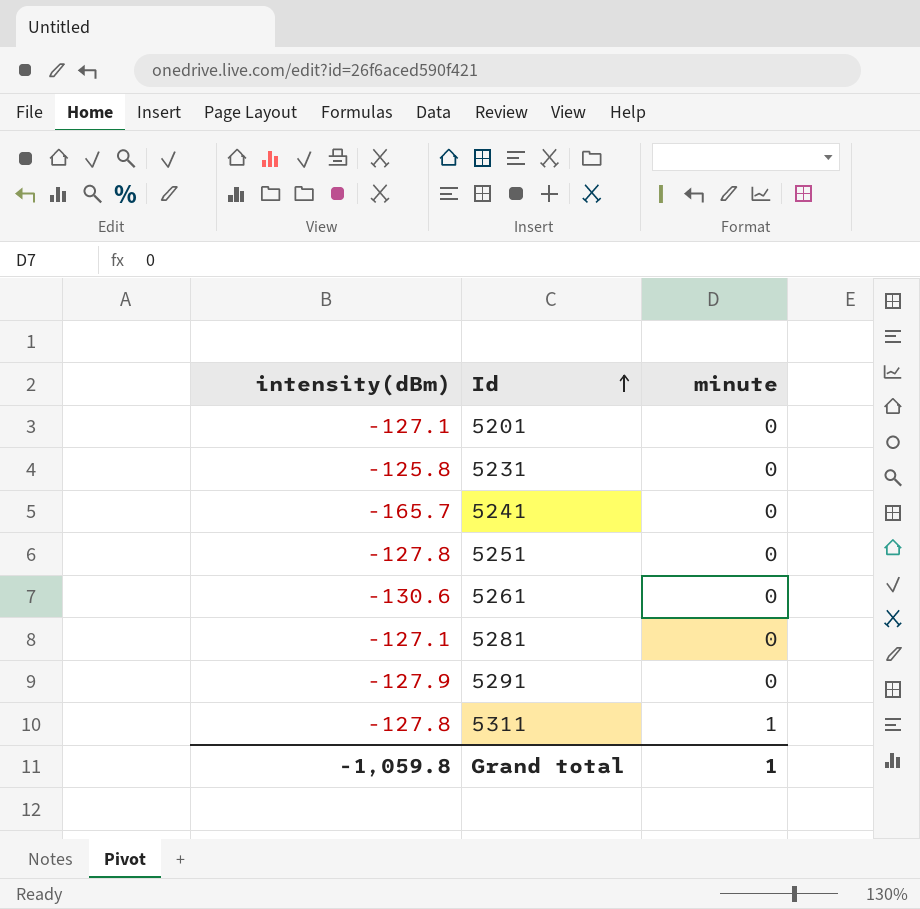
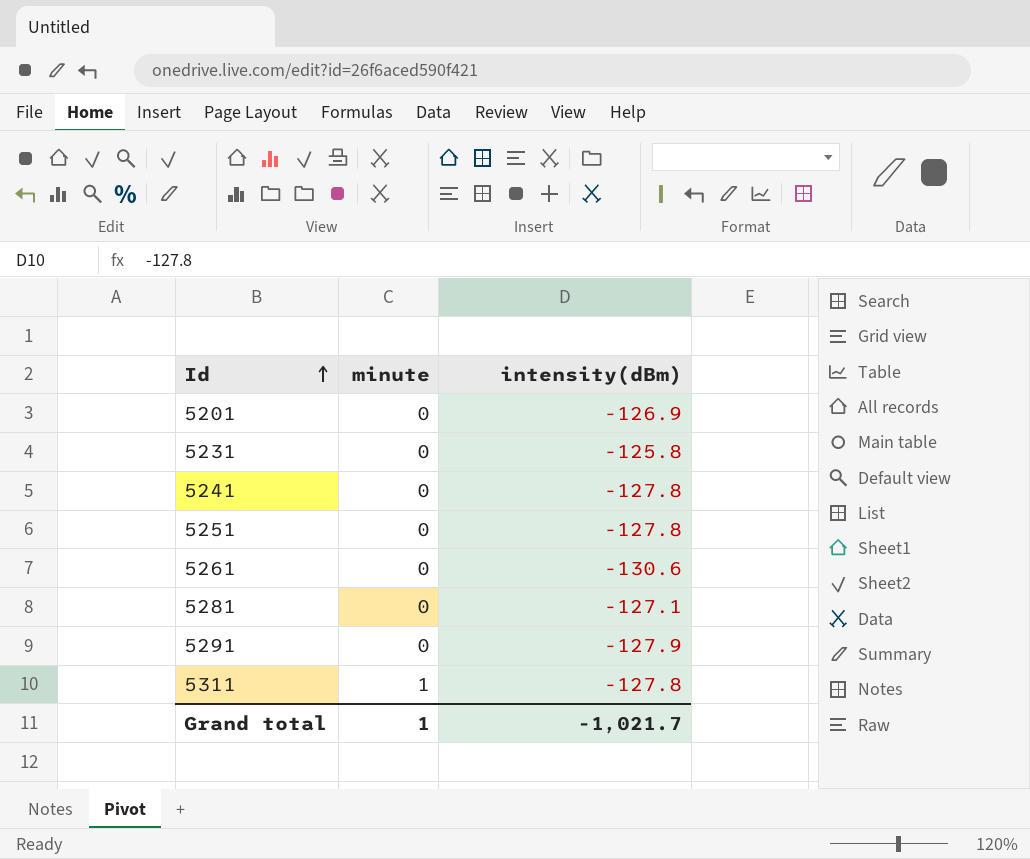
column intensity(dBm) | position: 1 -> 3
5201 | intensity(dBm): -127.1 -> -126.9
5241 | intensity(dBm): -165.7 -> -127.8
Grand total | intensity(dBm): -1,059.8 -> -1,021.7

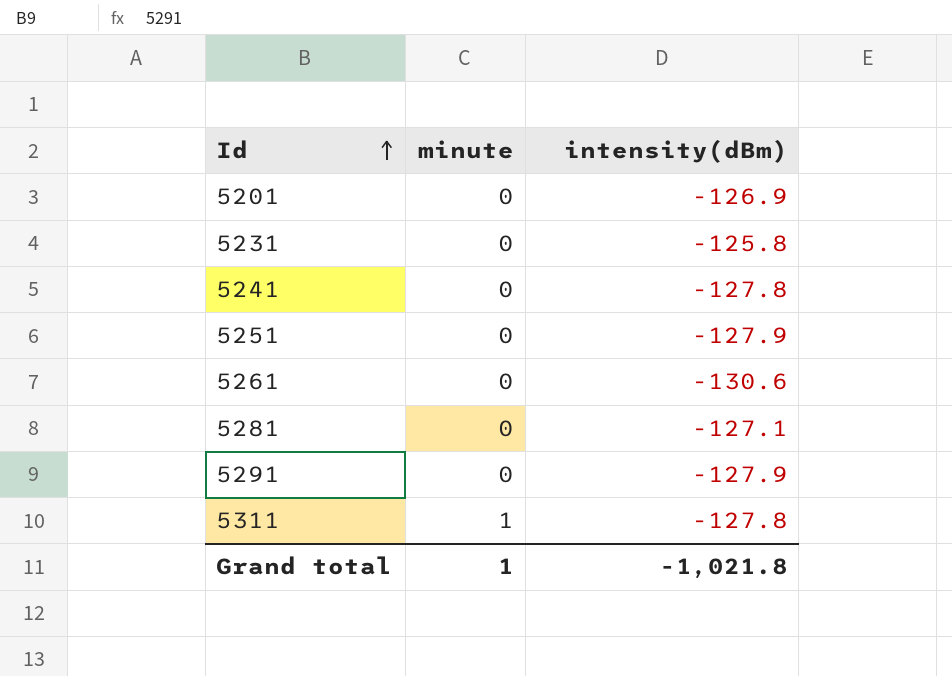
5251 | intensity(dBm): -127.8 -> -127.9
Grand total | intensity(dBm): -1,021.7 -> -1,021.8

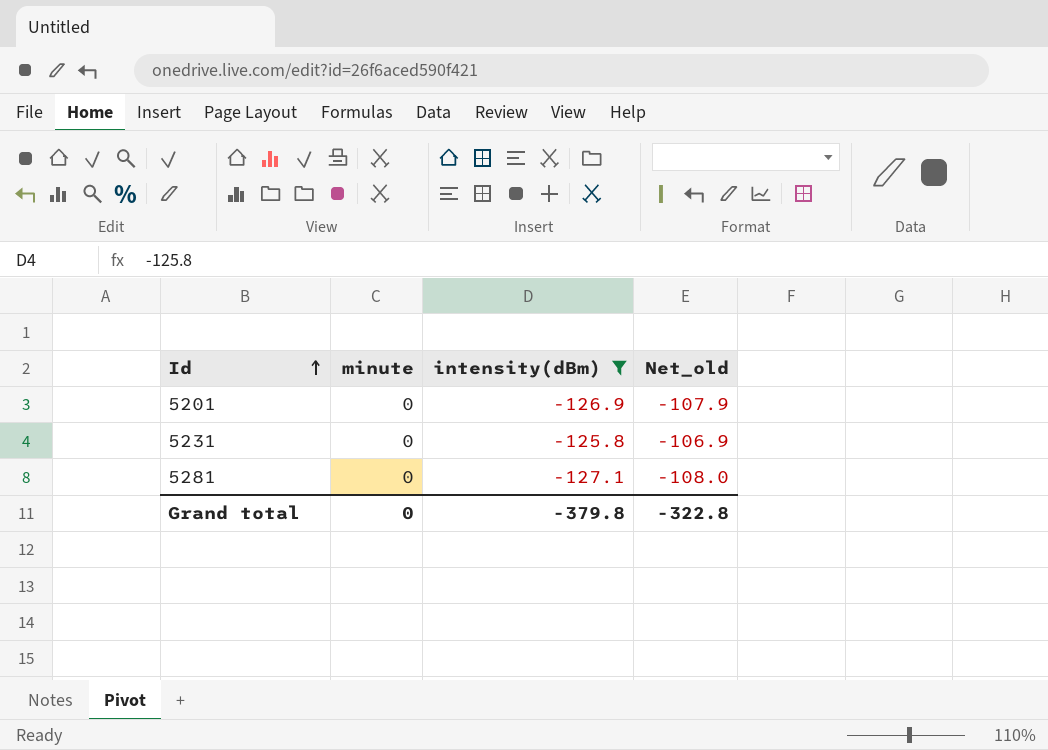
filter: none -> intensity(dBm) >= -127.1
column Net_old | formula: none -> [intensity(dBm)] * 0.85
Grand total | minute: 1 -> 0
Grand total | intensity(dBm): -1,021.8 -> -379.8

